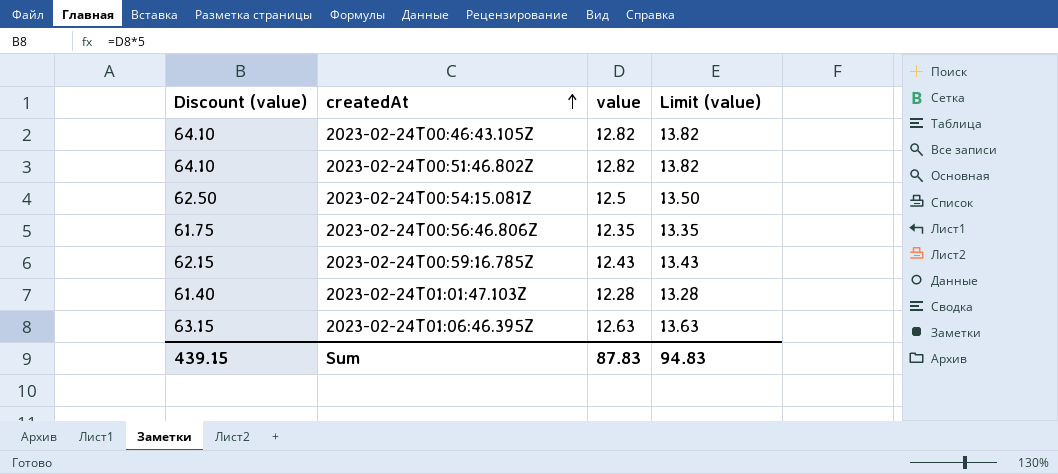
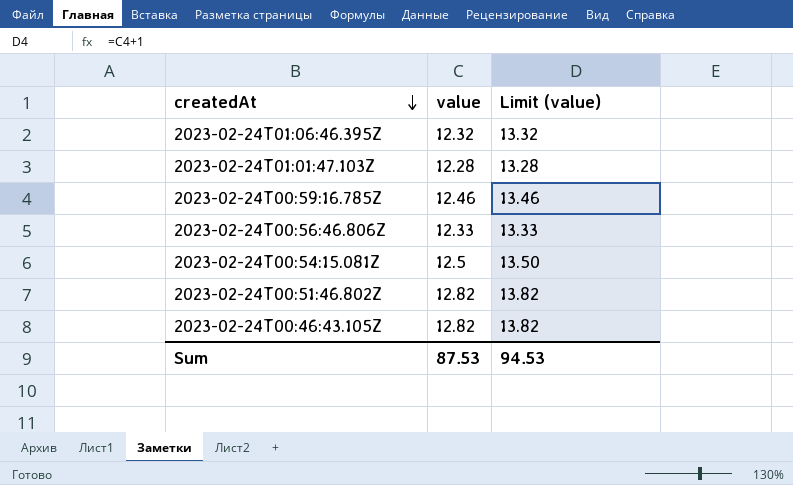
row order: createdAt ascending -> createdAt descending
column Discount (value) | formula: [value] * 5 -> none
2023-02-24T01:06:46.395Z | value: 12.63 -> 12.32
2023-02-24T01:06:46.395Z | Limit (value): 13.63 -> 13.32
2023-02-24T00:59:16.785Z | value: 12.43 -> 12.46
2023-02-24T00:59:16.785Z | Limit (value): 13.43 -> 13.46
2023-02-24T00:56:46.806Z | value: 12.35 -> 12.33
2023-02-24T00:56:46.806Z | Limit (value): 13.35 -> 13.33
Sum | value: 87.83 -> 87.53
Sum | Limit (value): 94.83 -> 94.53

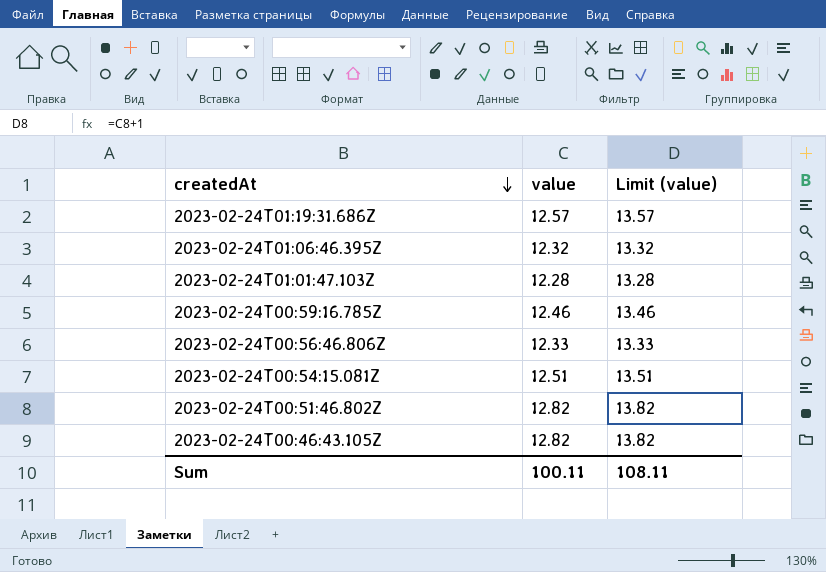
row 2023-02-24T01:19:31.686Z: none -> 12.57 | 13.57
2023-02-24T00:54:15.081Z | value: 12.5 -> 12.51
2023-02-24T00:54:15.081Z | Limit (value): 13.50 -> 13.51
Sum | value: 87.53 -> 100.11
Sum | Limit (value): 94.53 -> 108.11

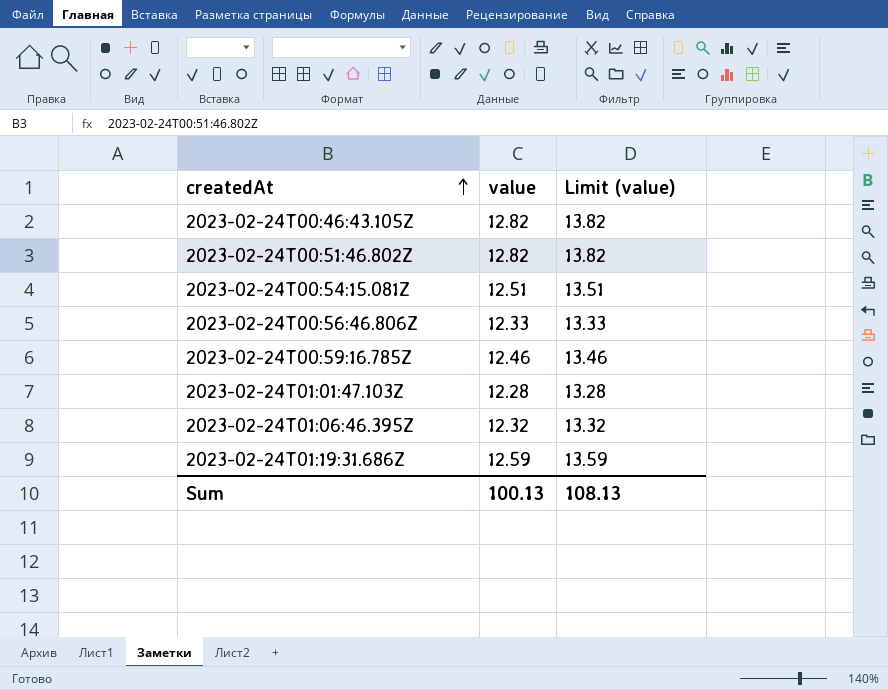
row order: createdAt descending -> createdAt ascending
2023-02-24T01:19:31.686Z | value: 12.57 -> 12.59
2023-02-24T01:19:31.686Z | Limit (value): 13.57 -> 13.59
Sum | value: 100.11 -> 100.13
Sum | Limit (value): 108.11 -> 108.13

